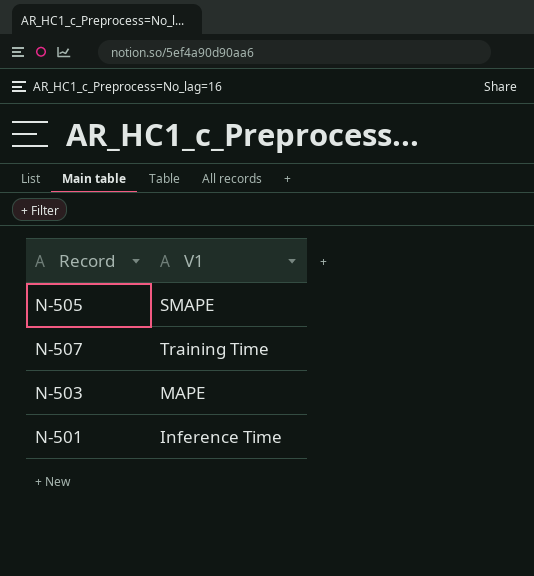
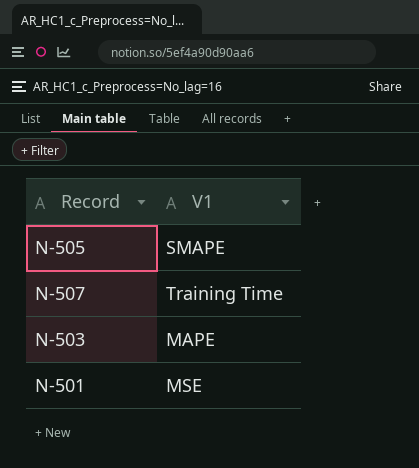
N-501 | V1: Inference Time -> MSE

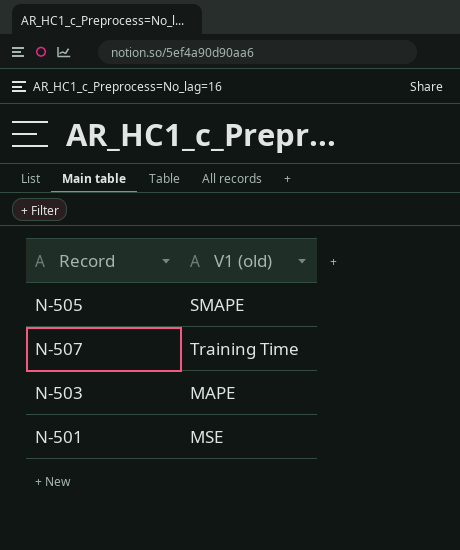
column name: V1 -> V1 (old)

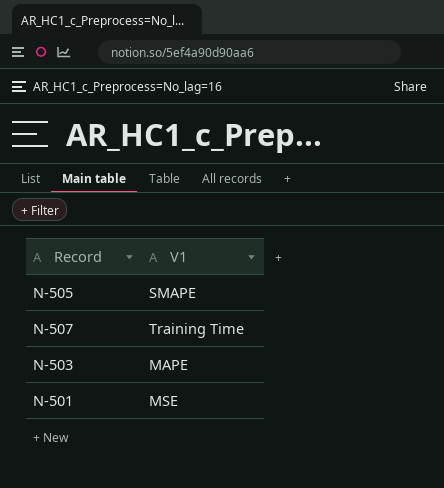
column name: V1 (old) -> V1

